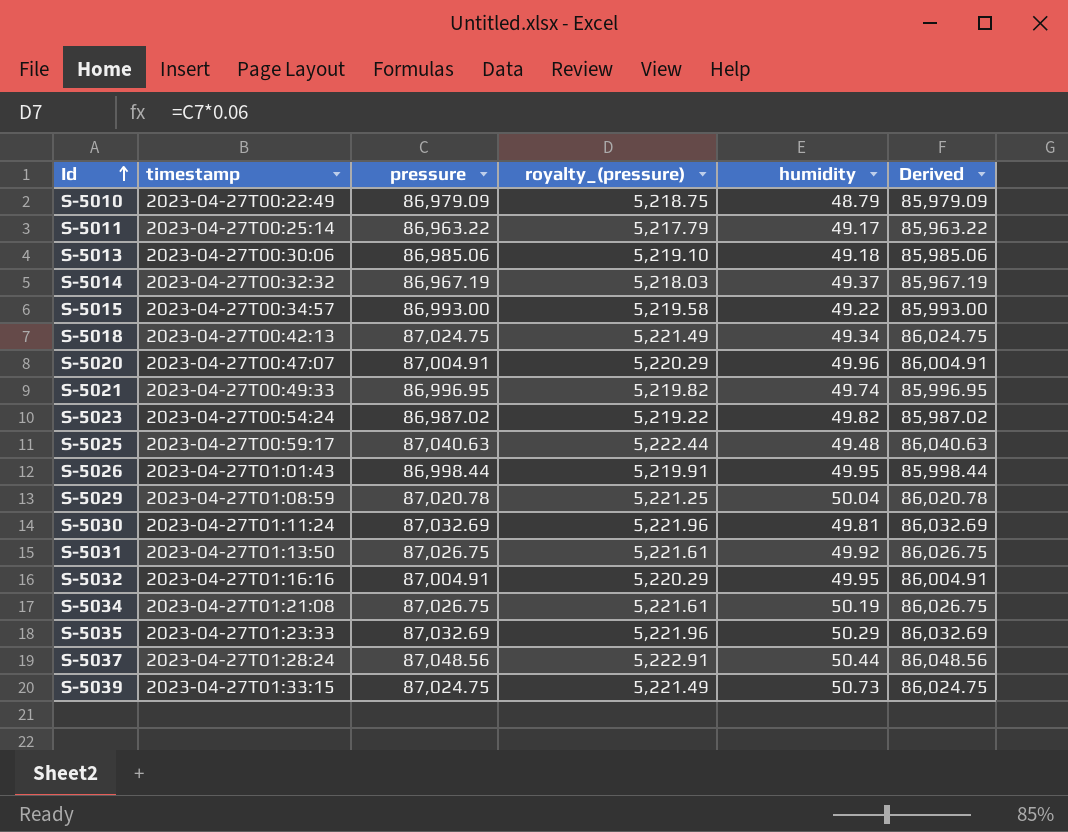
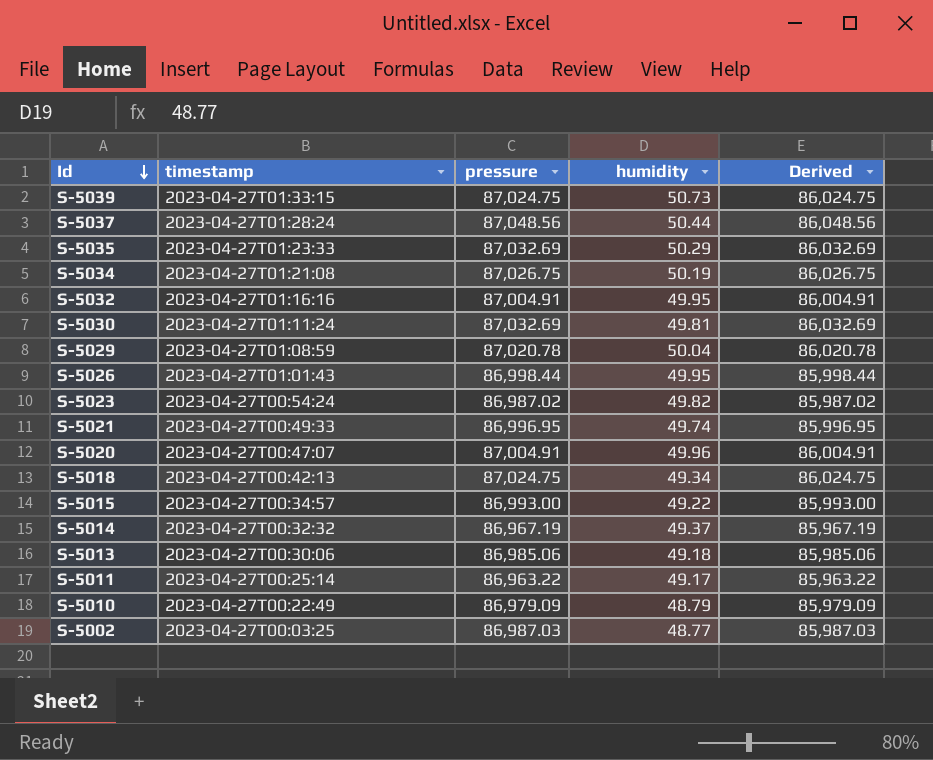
row order: Id ascending -> Id descending
column royalty_(pressure) | formula: [pressure] * 0.06 -> none
row S-5025: 2023-04-27T00:59:17 | 87,040.63 | 5,222.44 | 49.48 | 86,040.63 -> none
row S-5031: 2023-04-27T01:13:50 | 87,026.75 | 5,221.61 | 49.92 | 86,026.75 -> none
row S-5002: none -> 2023-04-27T00:03:25 | 86,987.03 | 48.77 | 85,987.03

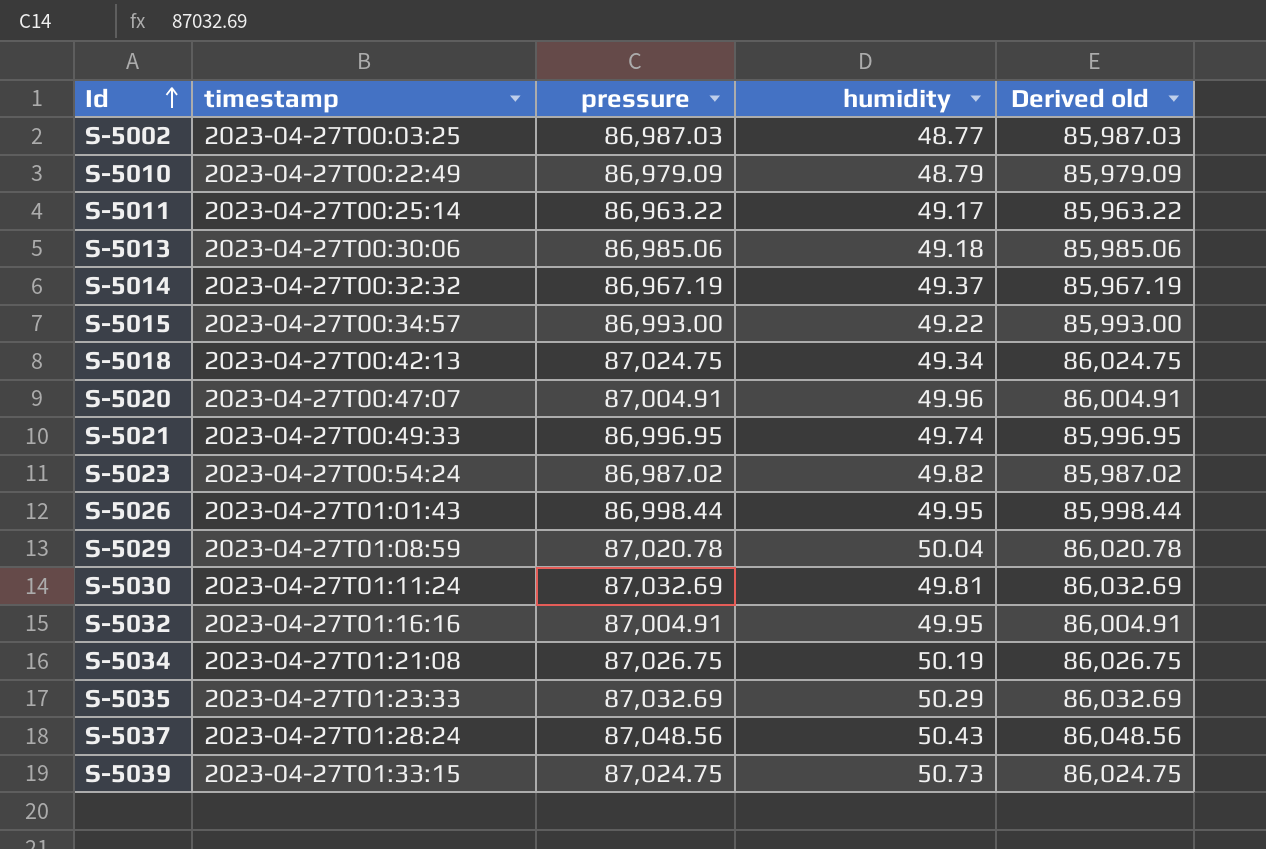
row order: Id descending -> Id ascending
column name: Derived -> Derived old
S-5037 | humidity: 50.44 -> 50.43

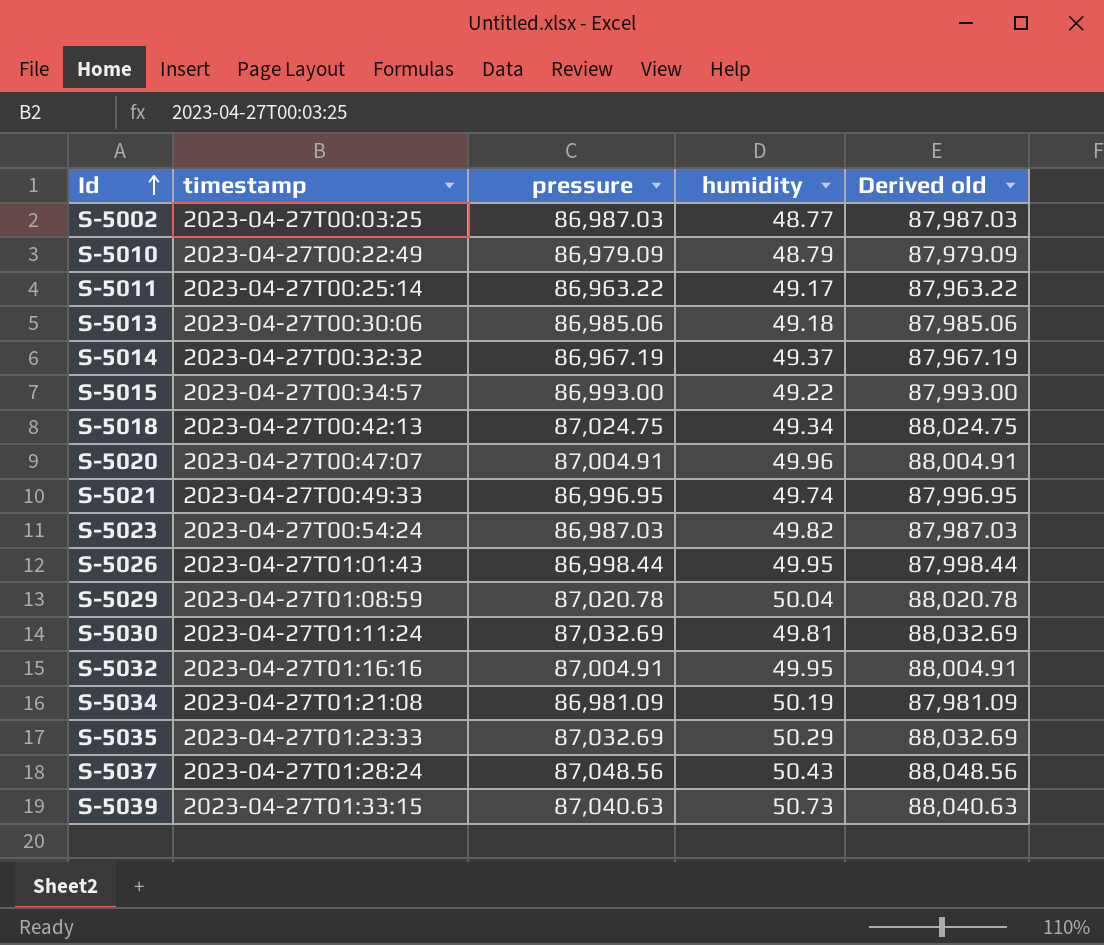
column Derived old | formula: [pressure] - 1000 -> [pressure] + 1000
S-5023 | pressure: 86,987.02 -> 86,987.03
S-5034 | pressure: 87,026.75 -> 86,981.09
S-5039 | pressure: 87,024.75 -> 87,040.63

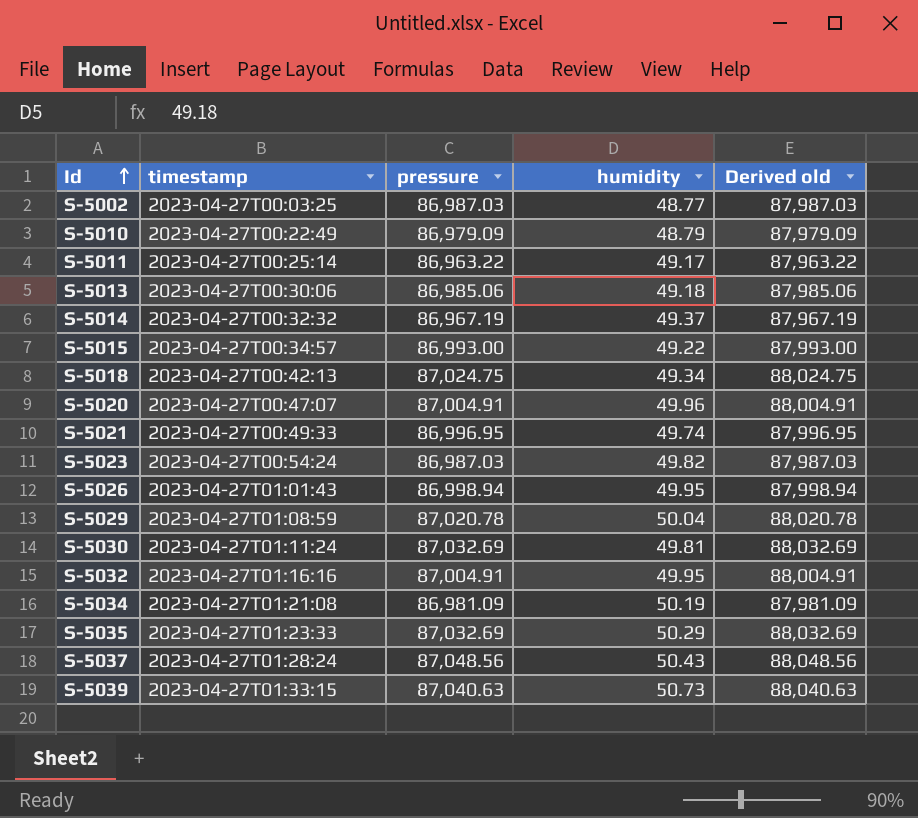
S-5026 | pressure: 86,998.44 -> 86,998.94
S-5026 | Derived old: 87,998.44 -> 87,998.94

